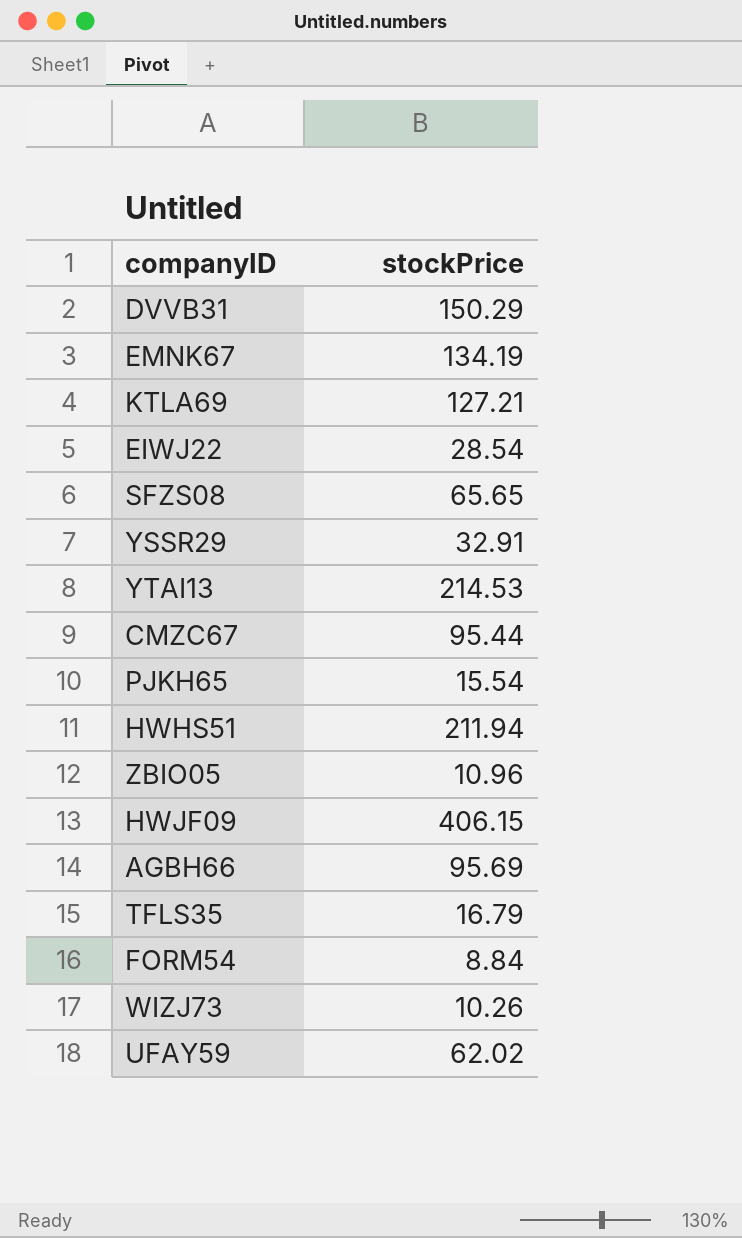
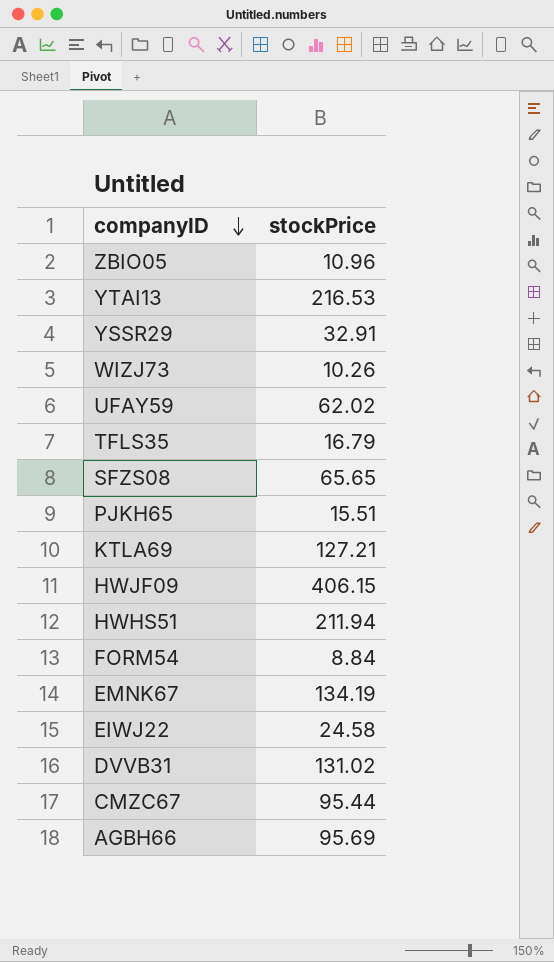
row order: none -> companyID descending
YTAI13 | stockPrice: 214.53 -> 216.53
PJKH65 | stockPrice: 15.54 -> 15.51
EIWJ22 | stockPrice: 28.54 -> 24.58
DVVB31 | stockPrice: 150.29 -> 131.02

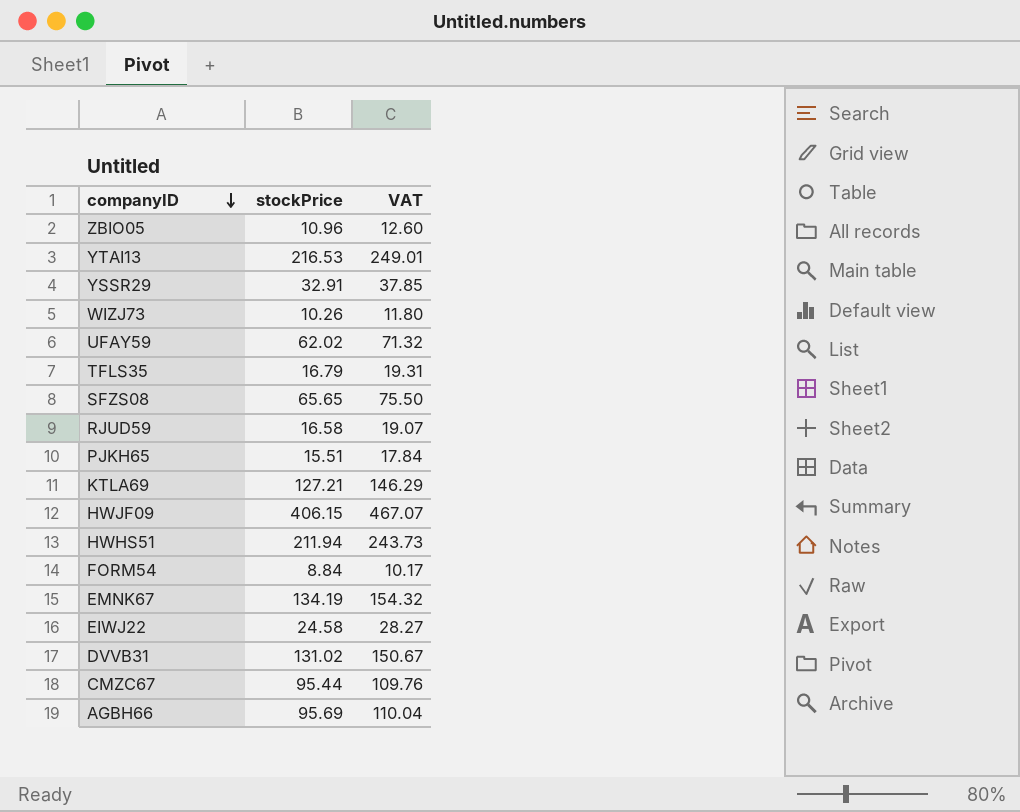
column VAT | formula: none -> [stockPrice] * 1.15
row RJUD59: none -> 16.58 | 19.07

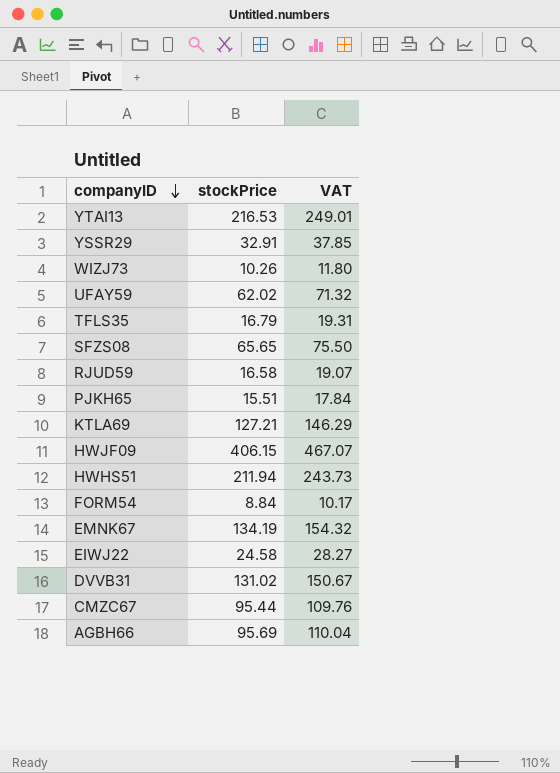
row ZBIO05: 10.96 | 12.60 -> none

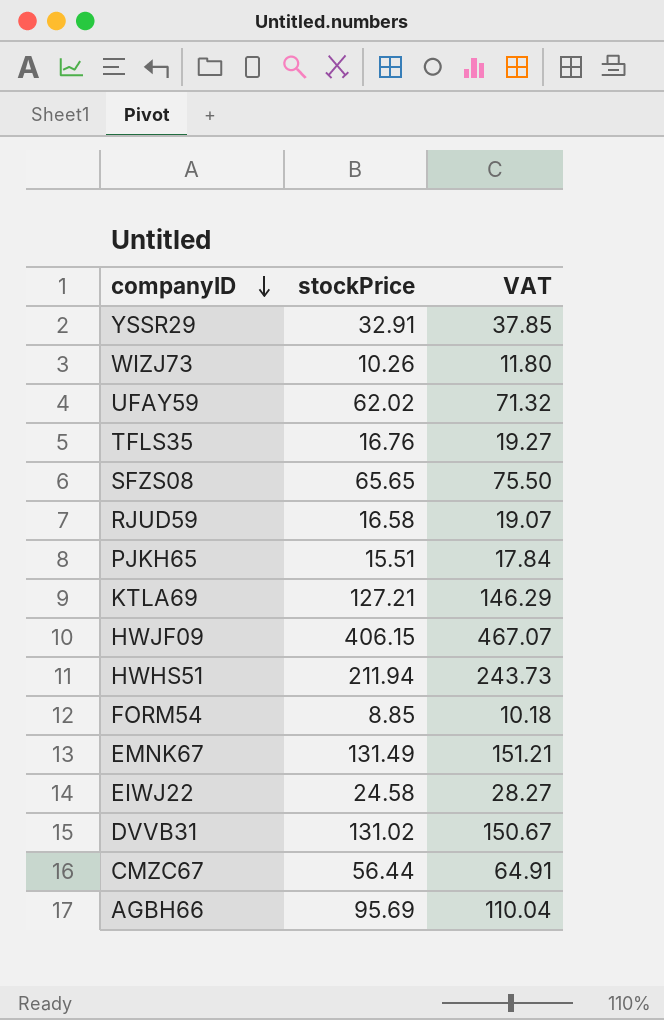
row YTAI13: 216.53 | 249.01 -> none
TFLS35 | stockPrice: 16.79 -> 16.76
TFLS35 | VAT: 19.31 -> 19.27
FORM54 | stockPrice: 8.84 -> 8.85
FORM54 | VAT: 10.17 -> 10.18
EMNK67 | stockPrice: 134.19 -> 131.49
EMNK67 | VAT: 154.32 -> 151.21
CMZC67 | stockPrice: 95.44 -> 56.44
CMZC67 | VAT: 109.76 -> 64.91

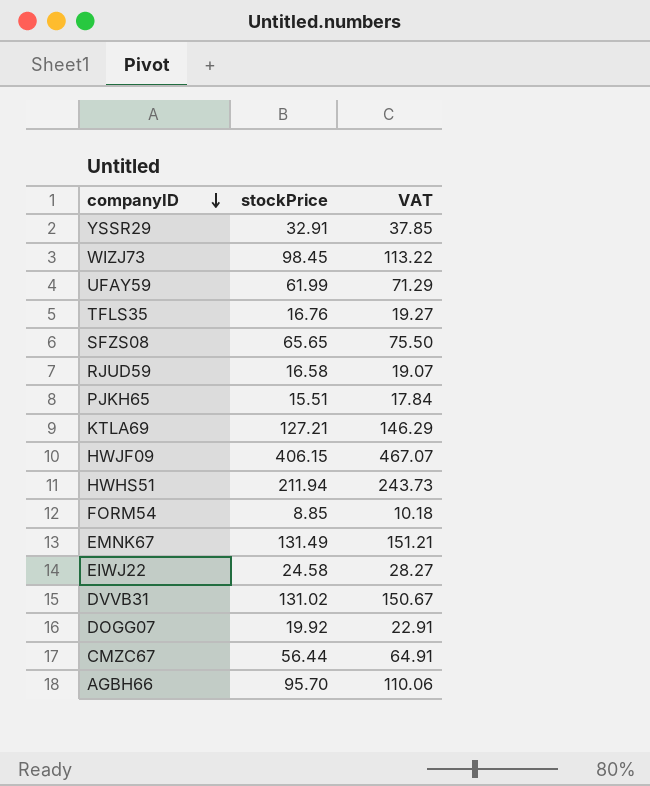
WIZJ73 | stockPrice: 10.26 -> 98.45
WIZJ73 | VAT: 11.80 -> 113.22
UFAY59 | stockPrice: 62.02 -> 61.99
UFAY59 | VAT: 71.32 -> 71.29
row DOGG07: none -> 19.92 | 22.91
AGBH66 | stockPrice: 95.69 -> 95.70
AGBH66 | VAT: 110.04 -> 110.06

